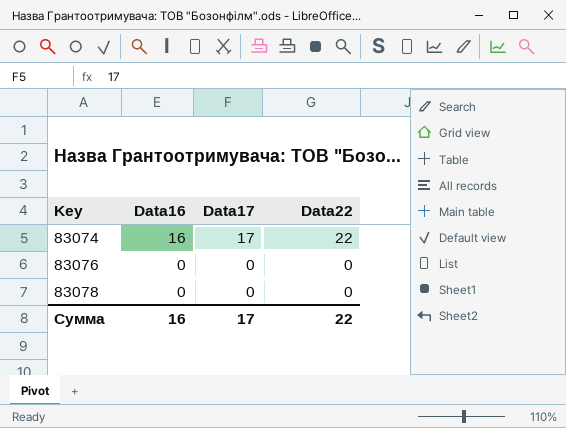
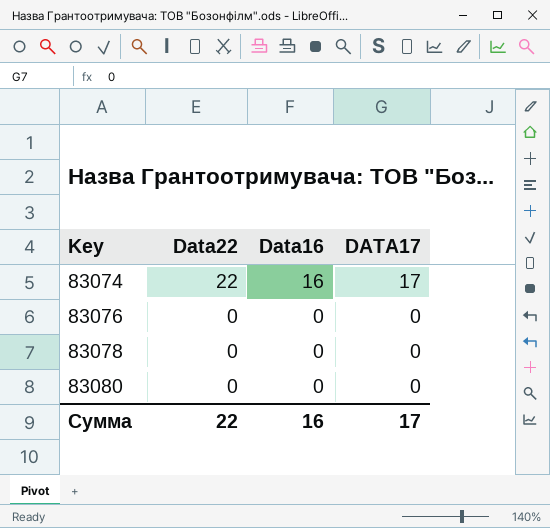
column Data22 | position: 4 -> 2
column name: Data17 -> DATA17
row 83080: none -> 0 | 0 | 0

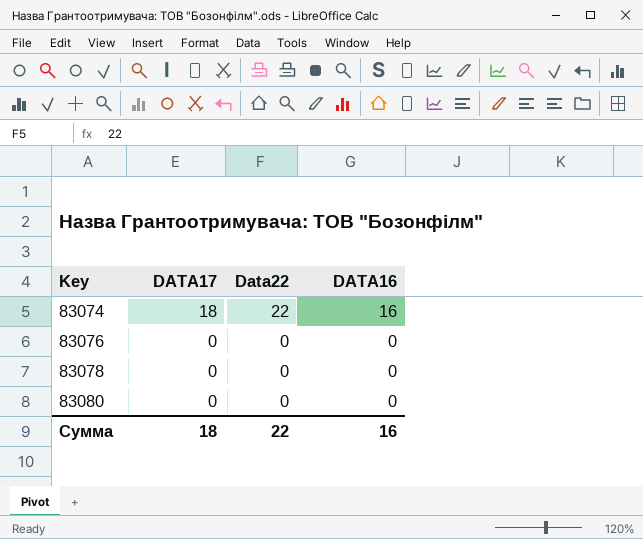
column DATA17 | position: 4 -> 2
column name: Data16 -> DATA16
83074 | DATA17: 17 -> 18
Сумма | DATA17: 17 -> 18

